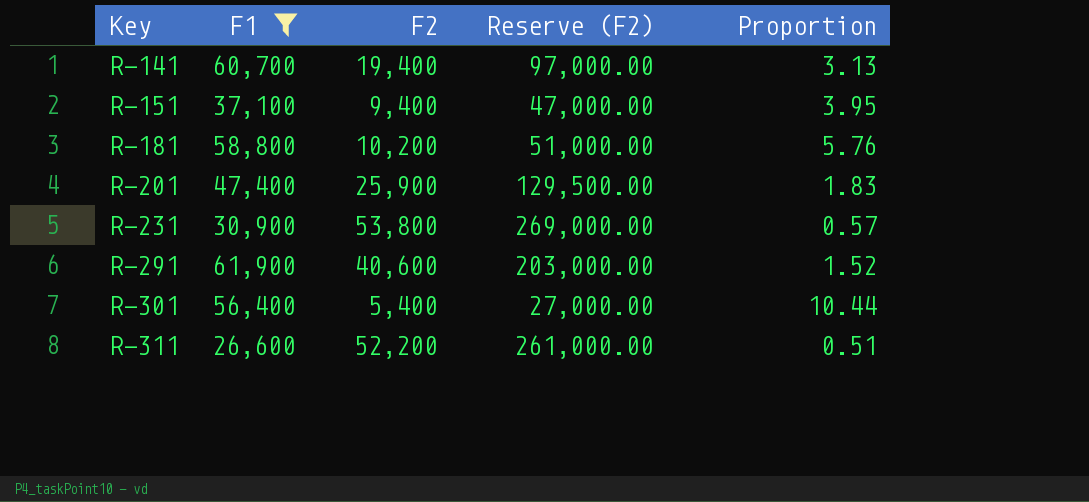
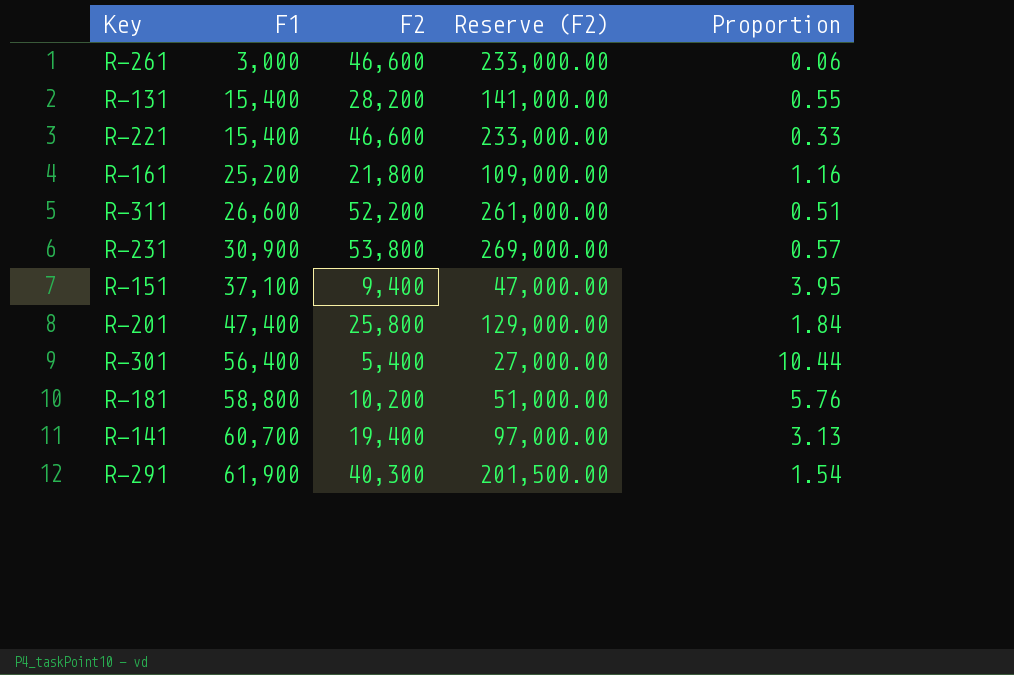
filter: F1 >= 26,600 -> none
row order: Key ascending -> F1 ascending
R-201 | F2: 25,900 -> 25,800
R-201 | Reserve (F2): 129,500.00 -> 129,000.00
R-201 | Proportion: 1.83 -> 1.84
R-291 | F2: 40,600 -> 40,300
R-291 | Reserve (F2): 203,000.00 -> 201,500.00
R-291 | Proportion: 1.52 -> 1.54

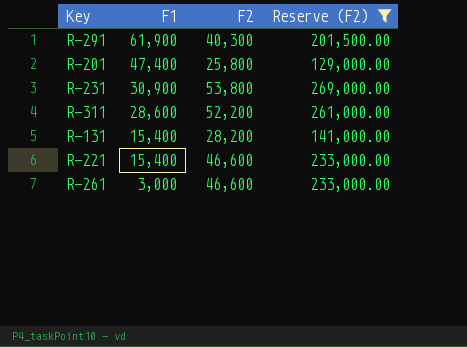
filter: none -> Reserve (F2) >= 129,000.00
row order: F1 ascending -> F1 descending
column Proportion | formula: [F1] / [F2] -> none
R-311 | F1: 26,600 -> 28,600

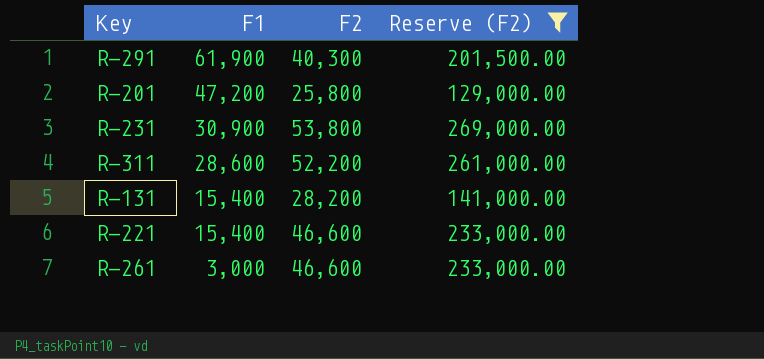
R-201 | F1: 47,400 -> 47,200

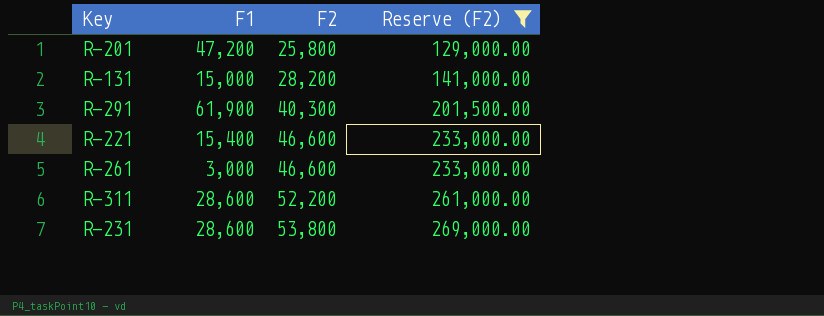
row order: F1 descending -> F2 ascending
R-131 | F1: 15,400 -> 15,000
R-231 | F1: 30,900 -> 28,600

